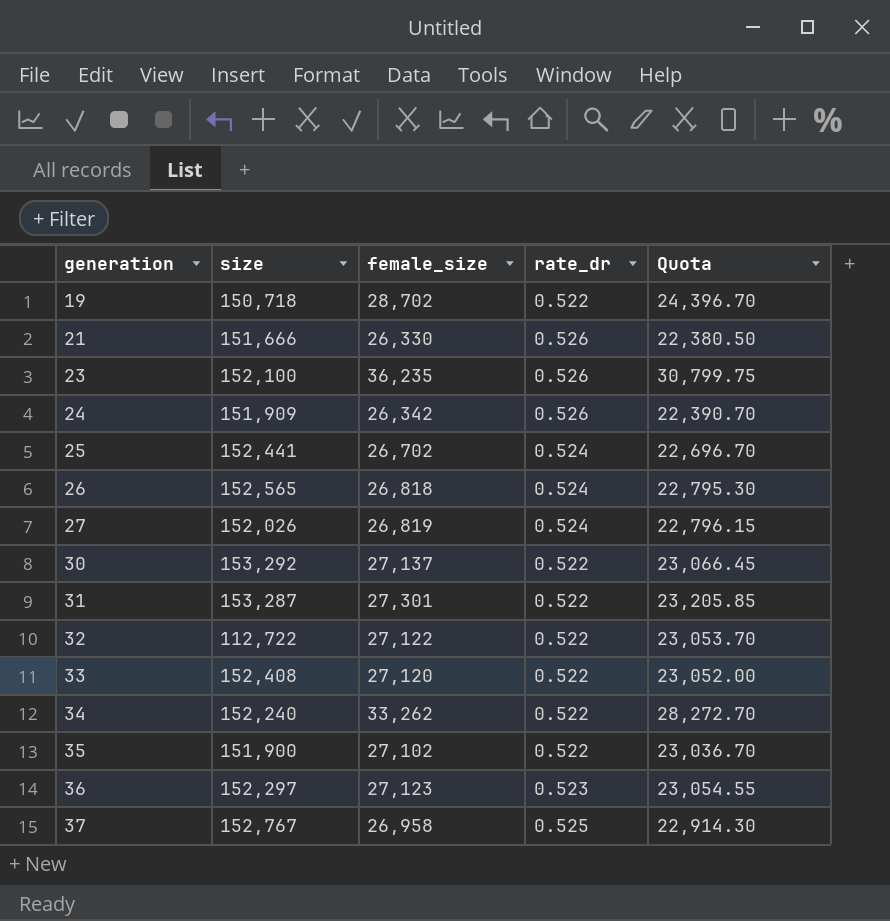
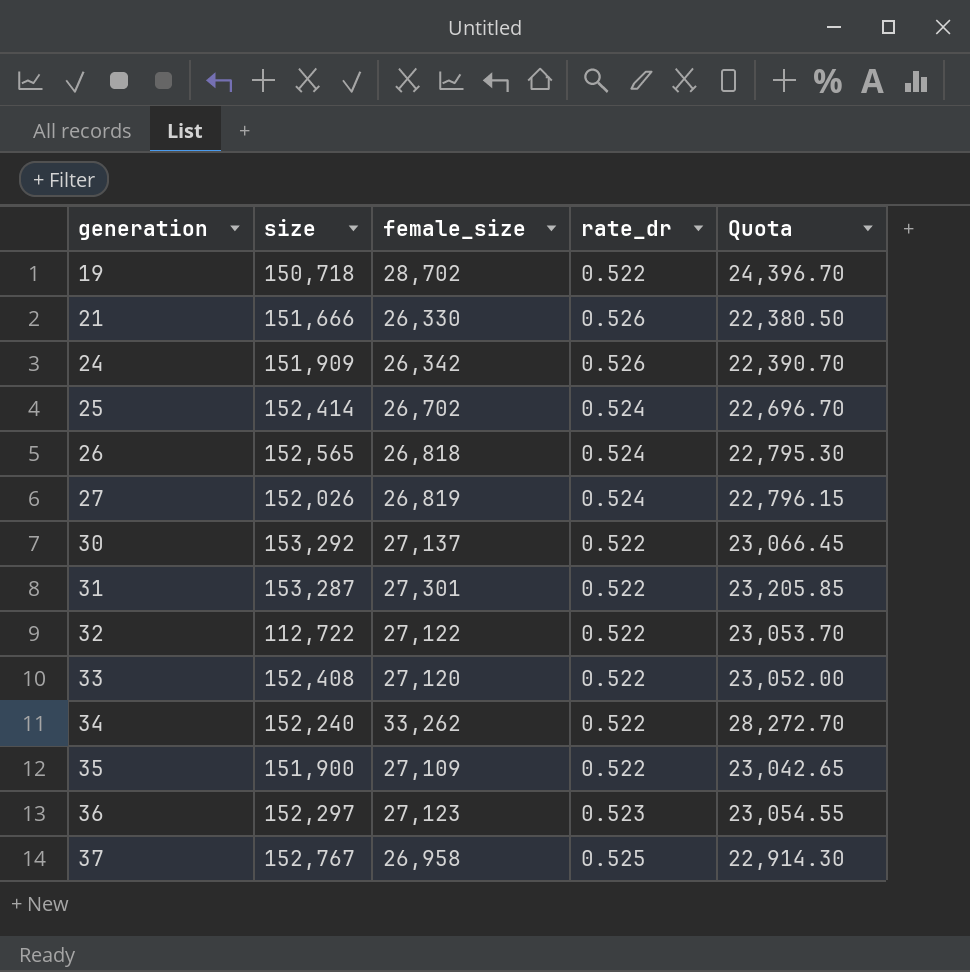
row 23: 152,100 | 36,235 | 0.526 | 30,799.75 -> none
25 | size: 152,441 -> 152,414
35 | female_size: 27,102 -> 27,109
35 | Quota: 23,036.70 -> 23,042.65

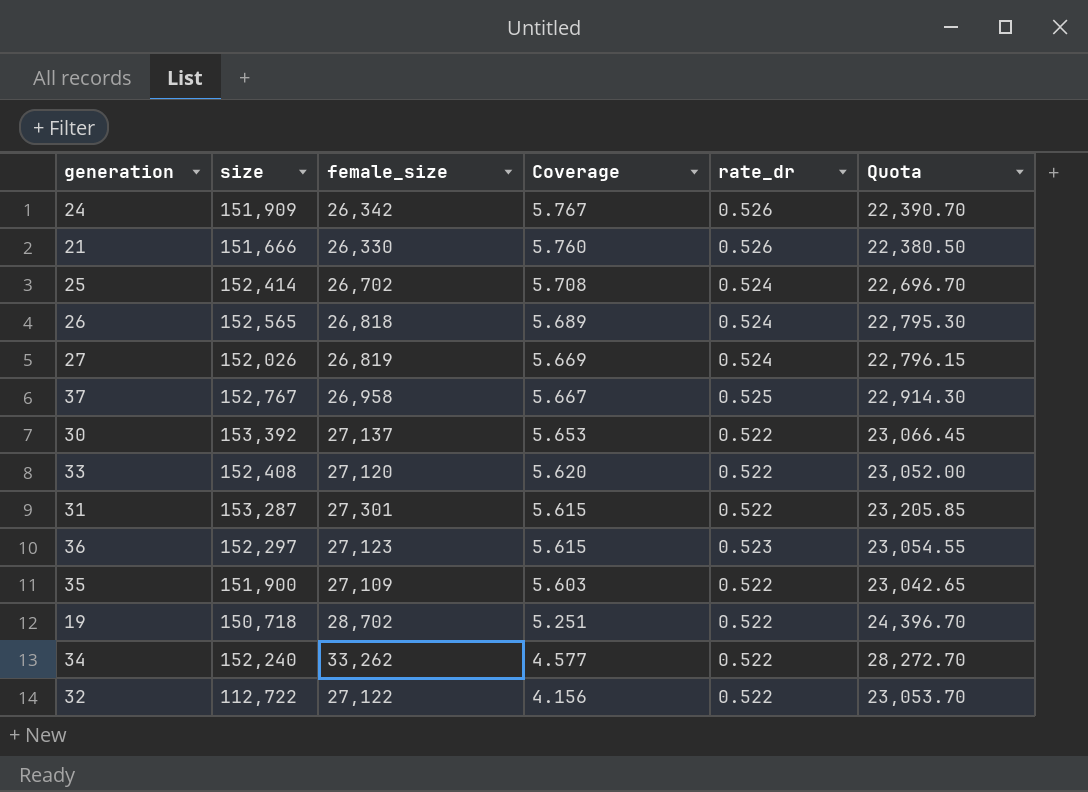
row order: generation ascending -> Coverage descending
column Coverage | formula: none -> [size] / [female_size]
30 | size: 153,292 -> 153,392

